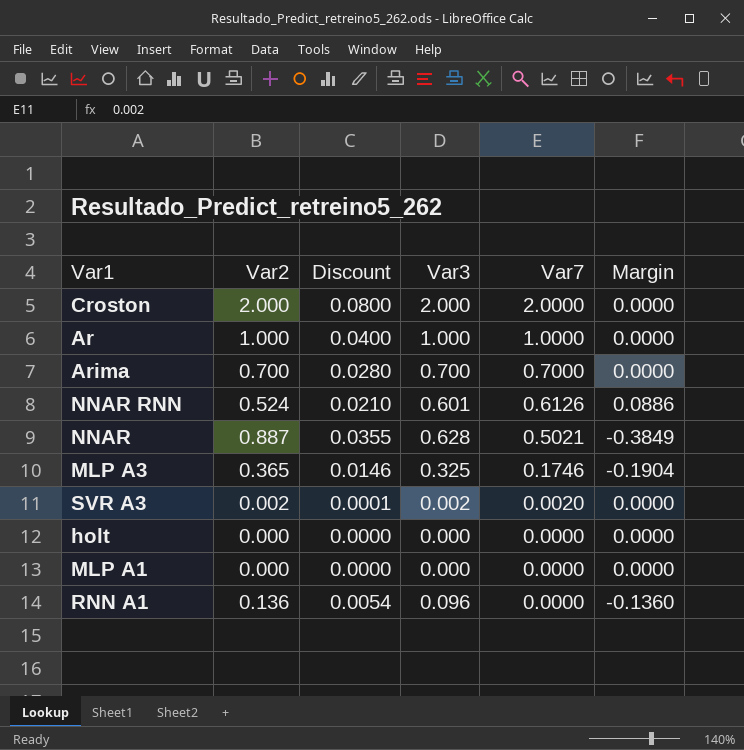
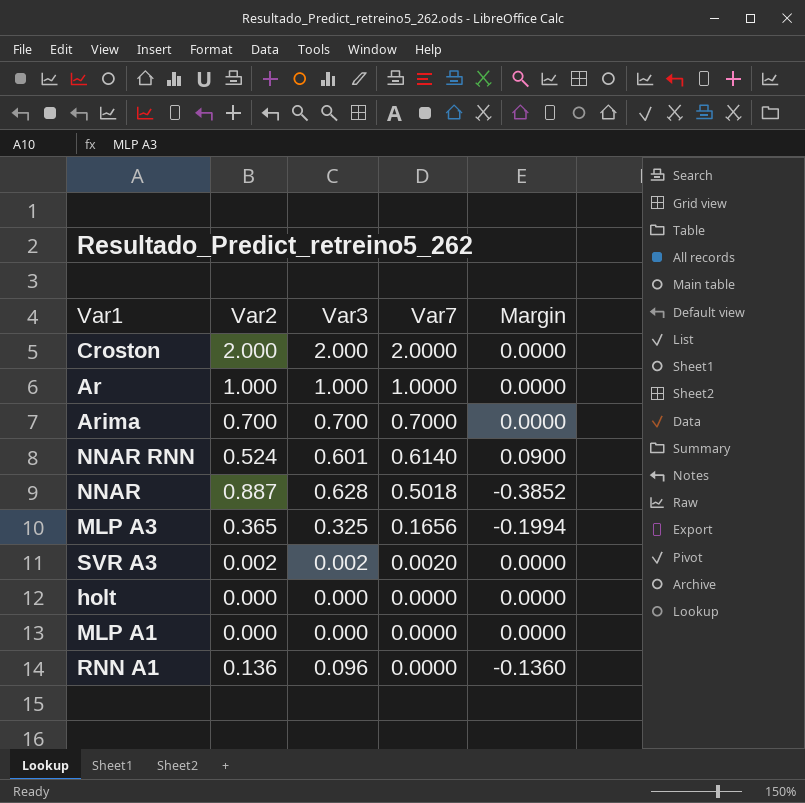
column Discount | formula: [Var2] * 0.04 -> none
NNAR RNN | Var7: 0.6126 -> 0.6140
NNAR RNN | Margin: 0.0886 -> 0.0900
NNAR | Var7: 0.5021 -> 0.5018
NNAR | Margin: -0.3849 -> -0.3852
MLP A3 | Var7: 0.1746 -> 0.1656
MLP A3 | Margin: -0.1904 -> -0.1994

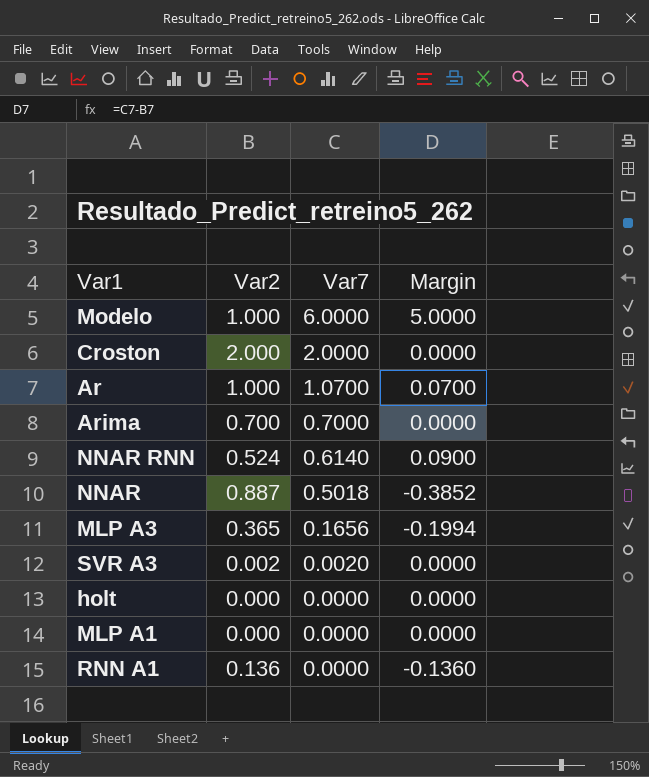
column Var3 | position: 3 -> none
row Modelo: none -> 1.000 | 6.0000 | 5.0000
Ar | Var7: 1.0000 -> 1.0700
Ar | Margin: 0.0000 -> 0.0700

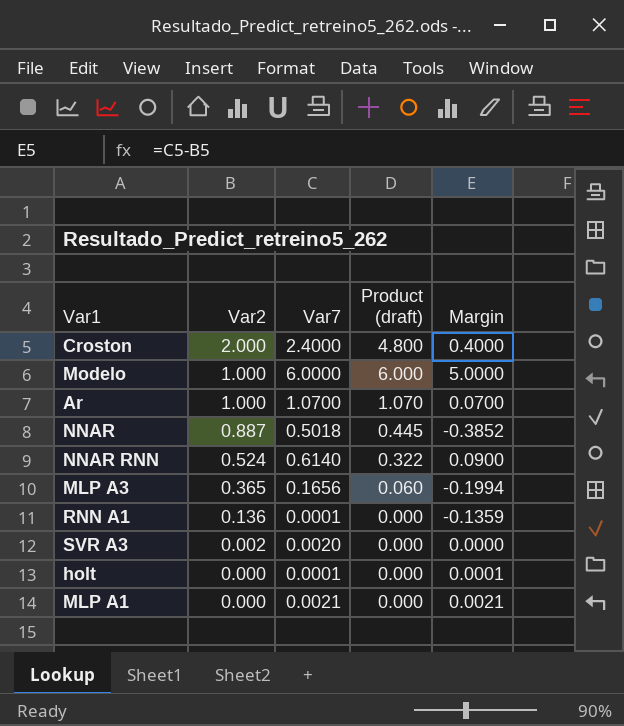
row order: Var7 descending -> Var2 descending
column Product (draft) | formula: none -> [Var2] * [Var7]
row Arima: 0.700 | 0.7000 | 0.0000 -> none
Croston | Var7: 2.0000 -> 2.4000
Croston | Margin: 0.0000 -> 0.4000
RNN A1 | Var7: 0.0000 -> 0.0001
RNN A1 | Margin: -0.1360 -> -0.1359
holt | Var7: 0.0000 -> 0.0001
holt | Margin: 0.0000 -> 0.0001
MLP A1 | Var7: 0.0000 -> 0.0021
MLP A1 | Margin: 0.0000 -> 0.0021

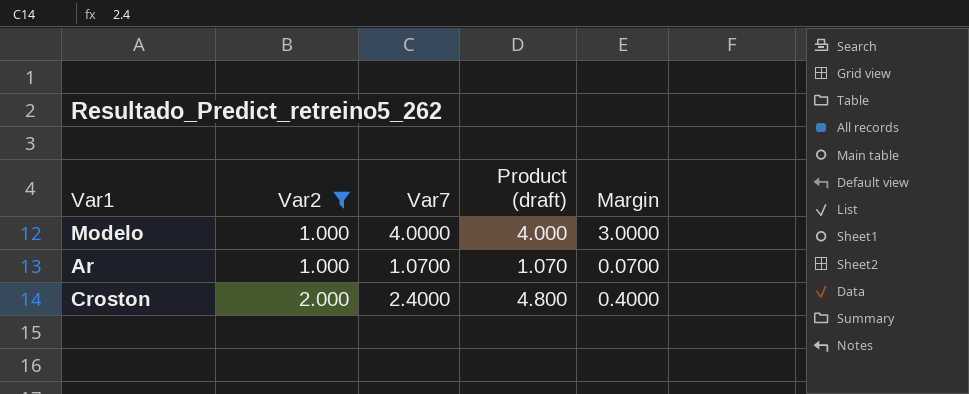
filter: none -> Var2 >= 1.000
row order: Var2 descending -> Var2 ascending
Modelo | Var7: 6.0000 -> 4.0000
Modelo | Product (draft): 6.000 -> 4.000
Modelo | Margin: 5.0000 -> 3.0000

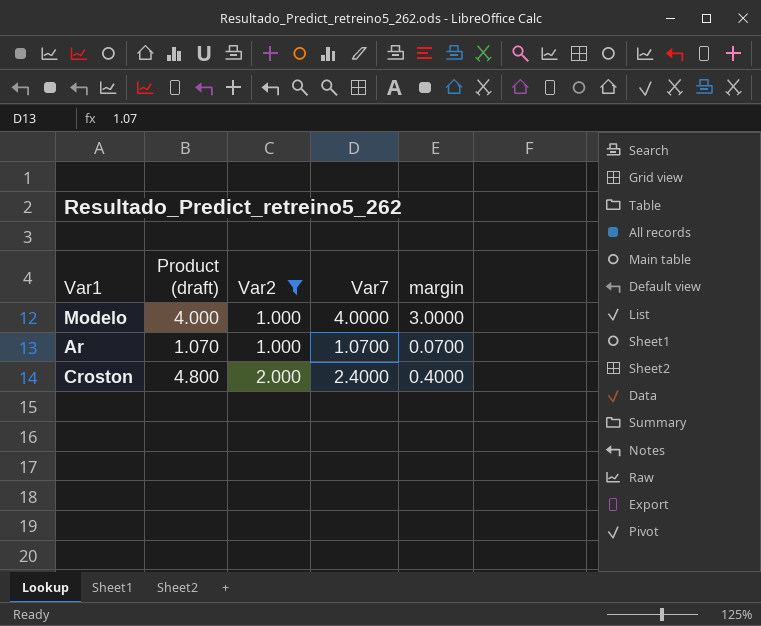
column Product (draft) | position: 4 -> 2
column name: Margin -> margin

